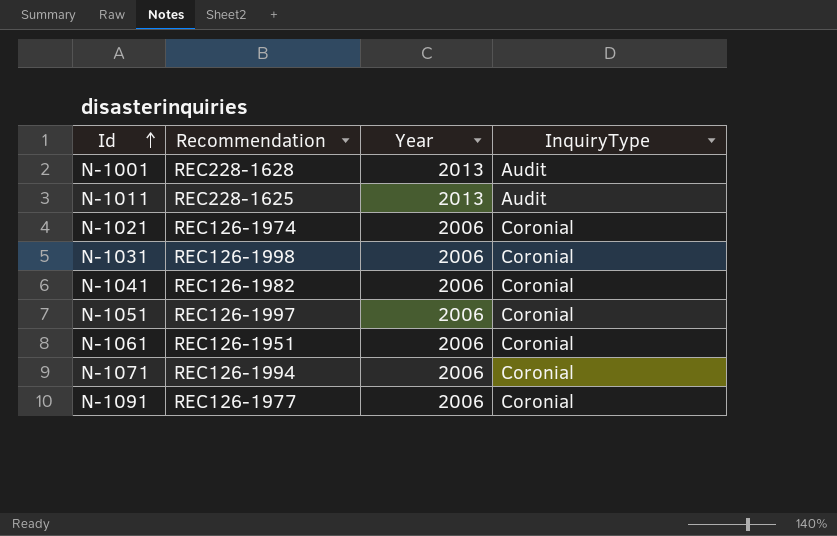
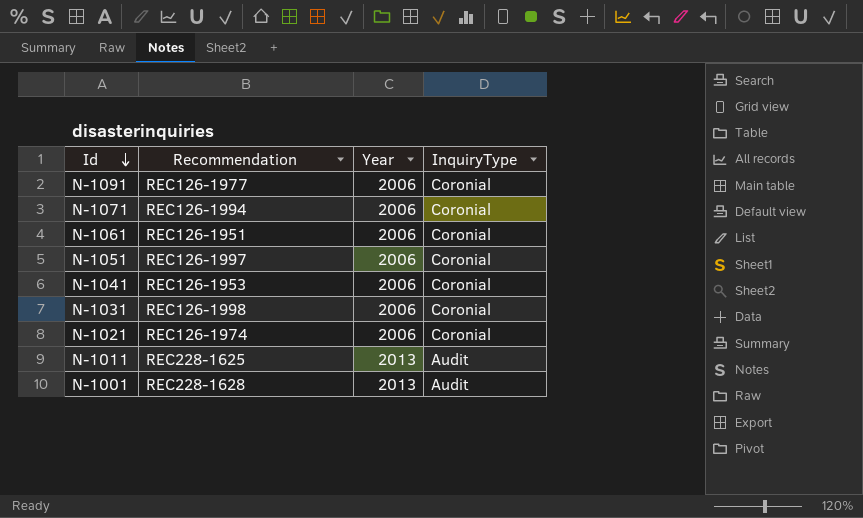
row order: Id ascending -> Id descending
N-1041 | Recommendation: REC126-1982 -> REC126-1953

